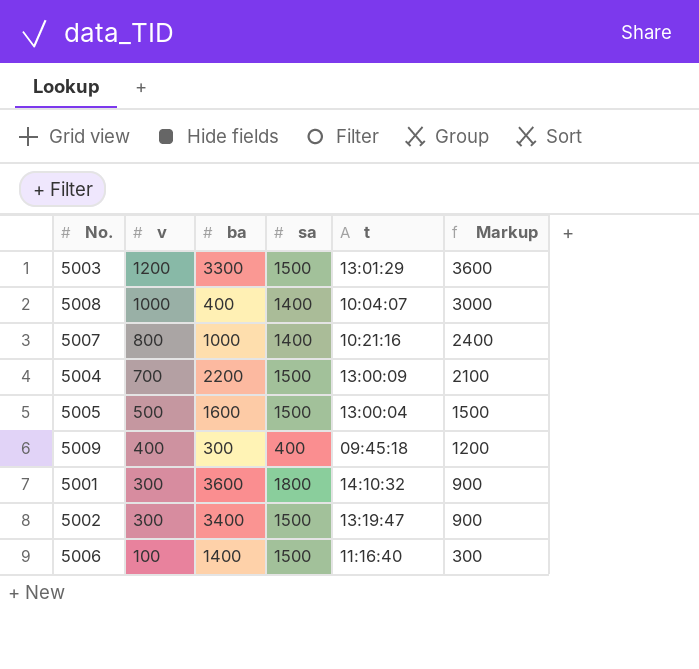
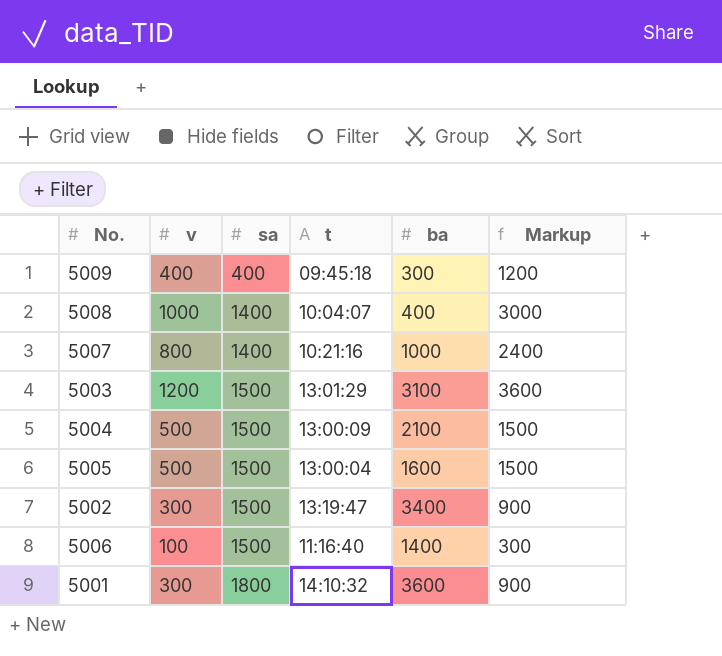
row order: v descending -> sa ascending
column ba | position: 3 -> 5
5003 | ba: 3300 -> 3100
5004 | v: 700 -> 500
5004 | ba: 2200 -> 2100
5004 | Markup: 2100 -> 1500

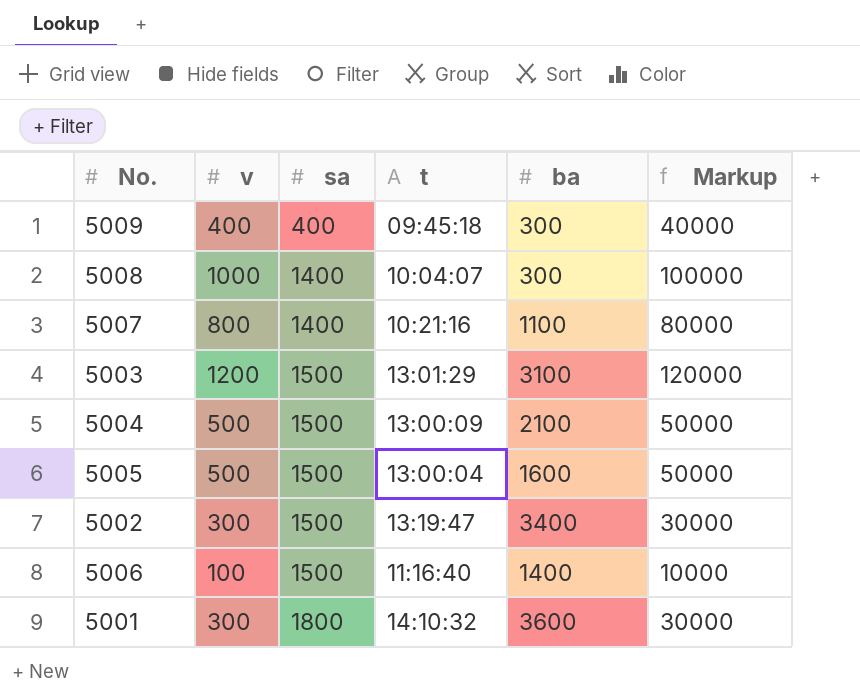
column Markup | formula: [v] * 3 -> [v] * 100
5008 | ba: 400 -> 300
5007 | ba: 1000 -> 1100

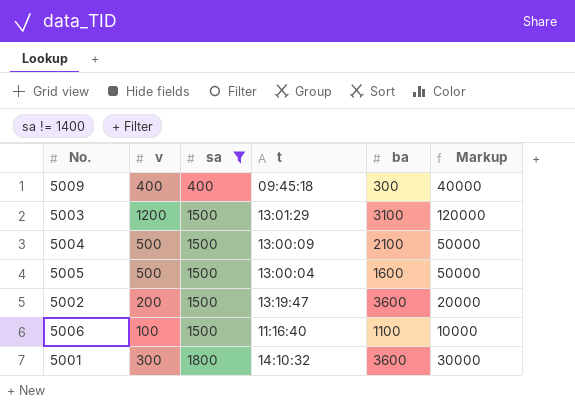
filter: none -> sa != 1400
5002 | v: 300 -> 200
5002 | ba: 3400 -> 3600
5002 | Markup: 30000 -> 20000
5006 | ba: 1400 -> 1100

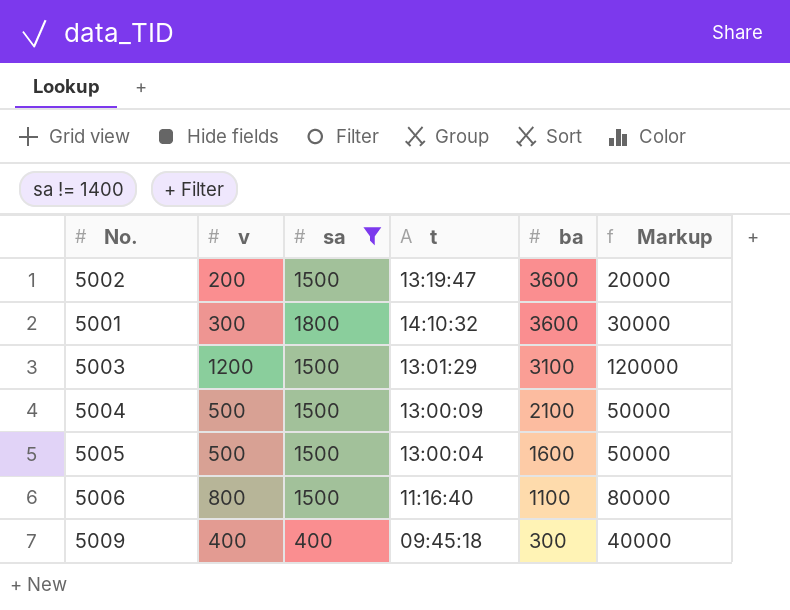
row order: sa ascending -> ba descending
5006 | v: 100 -> 800
5006 | Markup: 10000 -> 80000

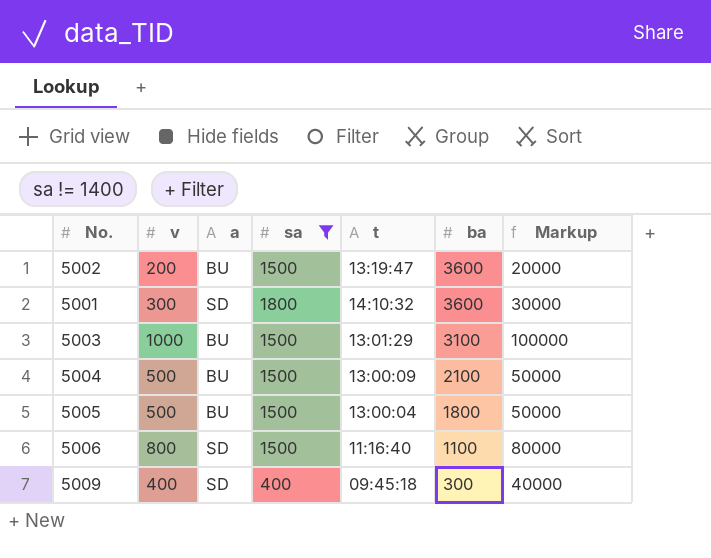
column a | position: none -> 3
5003 | v: 1200 -> 1000
5003 | Markup: 120000 -> 100000
5005 | ba: 1600 -> 1800

